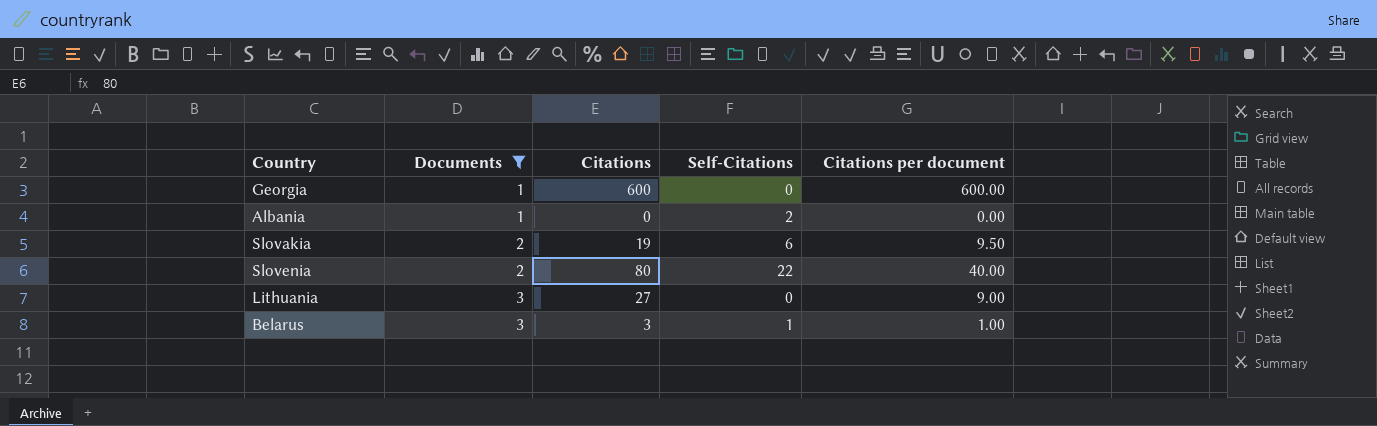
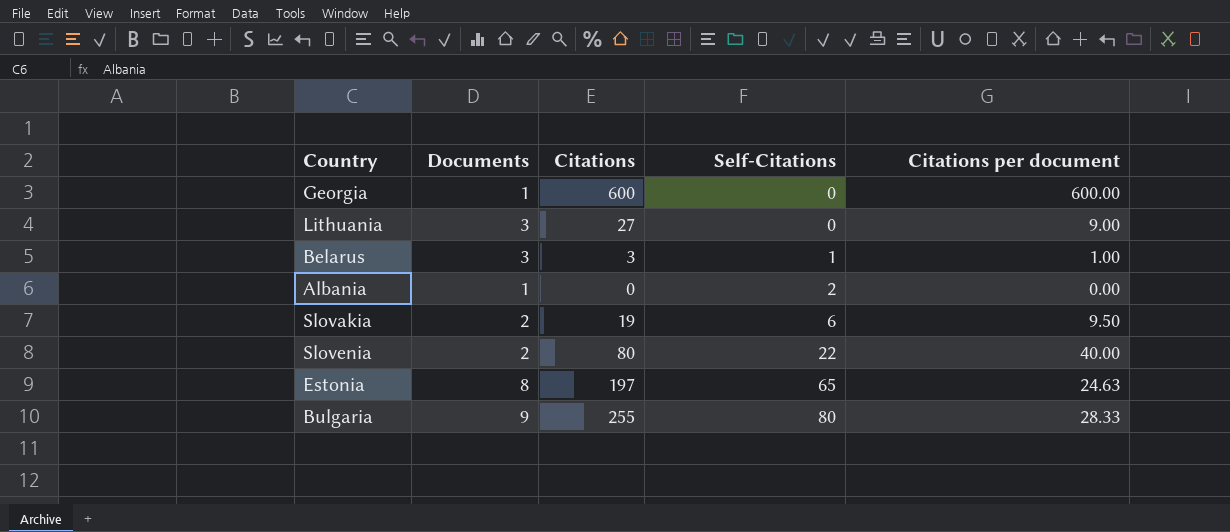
filter: Documents <= 3 -> none
row order: Documents ascending -> Self-Citations ascending

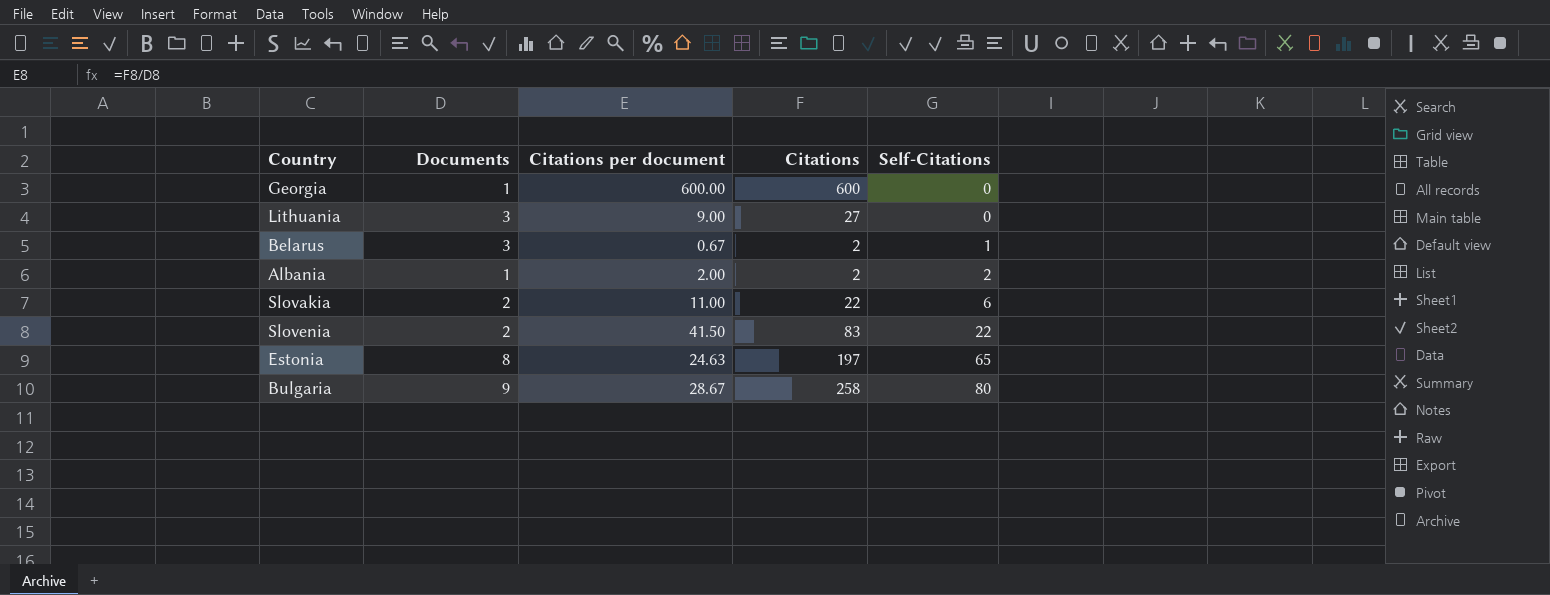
column Citations per document | position: 5 -> 3
Belarus | Citations per document: 1.00 -> 0.67
Belarus | Citations: 3 -> 2
Albania | Citations per document: 0.00 -> 2.00
Albania | Citations: 0 -> 2
Slovakia | Citations per document: 9.50 -> 11.00
Slovakia | Citations: 19 -> 22
Slovenia | Citations per document: 40.00 -> 41.50
Slovenia | Citations: 80 -> 83
Bulgaria | Citations per document: 28.33 -> 28.67
Bulgaria | Citations: 255 -> 258

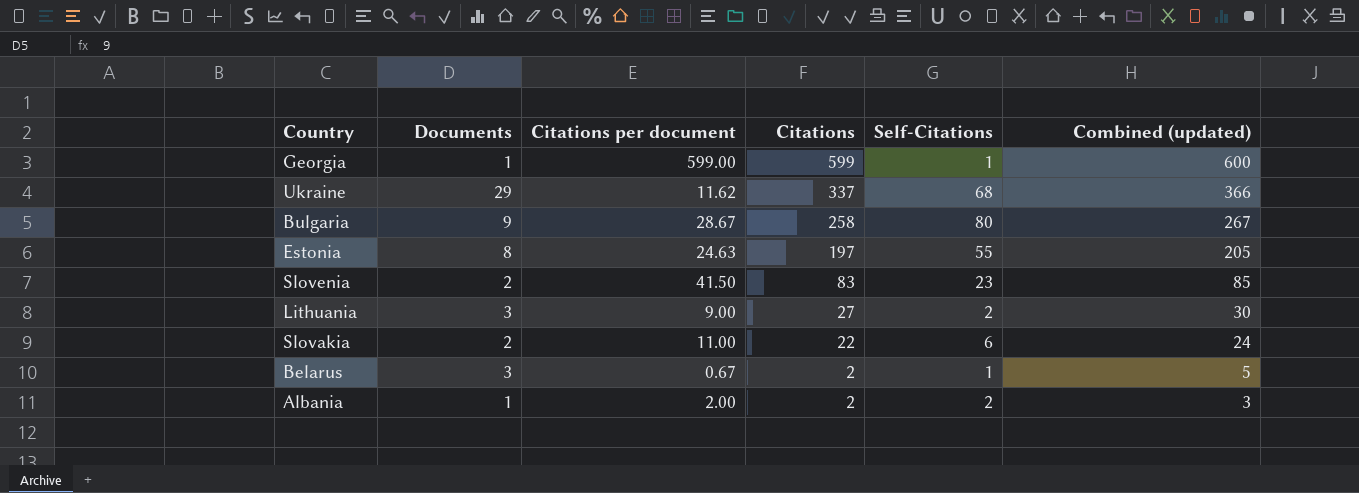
row order: Self-Citations ascending -> Citations descending
column Combined (updated) | formula: none -> [Documents] + [Citations]
Georgia | Citations per document: 600.00 -> 599.00
Georgia | Citations: 600 -> 599
Georgia | Self-Citations: 0 -> 1
row Ukraine: none -> 29 | 11.62 | 337 | 68 | 366
Estonia | Self-Citations: 65 -> 55
Slovenia | Self-Citations: 22 -> 23
Lithuania | Self-Citations: 0 -> 2

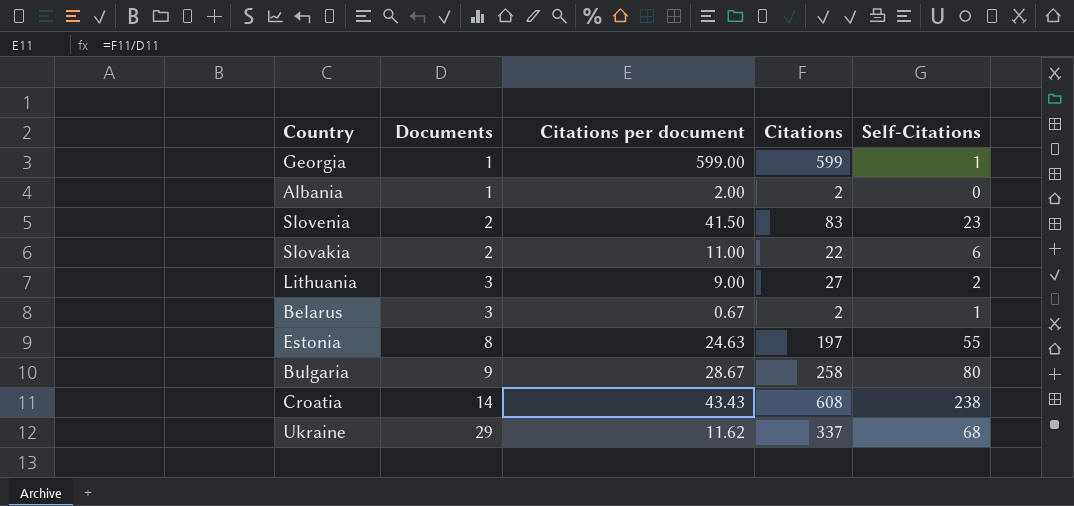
row order: Citations descending -> Documents ascending
column Combined (updated) | formula: [Documents] + [Citations] -> none
Albania | Self-Citations: 2 -> 0
row Croatia: none -> 14 | 43.43 | 608 | 238

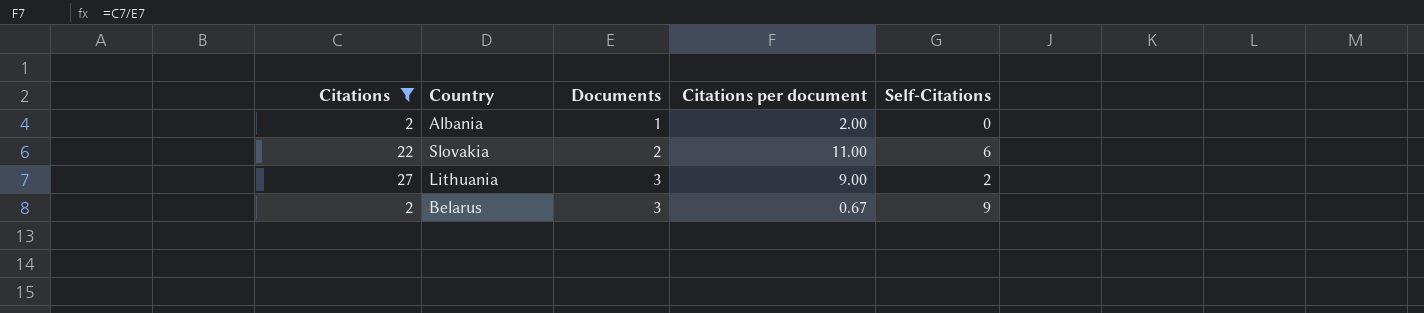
filter: none -> Citations <= 27
column Citations | position: 4 -> 1
Belarus | Self-Citations: 1 -> 9

